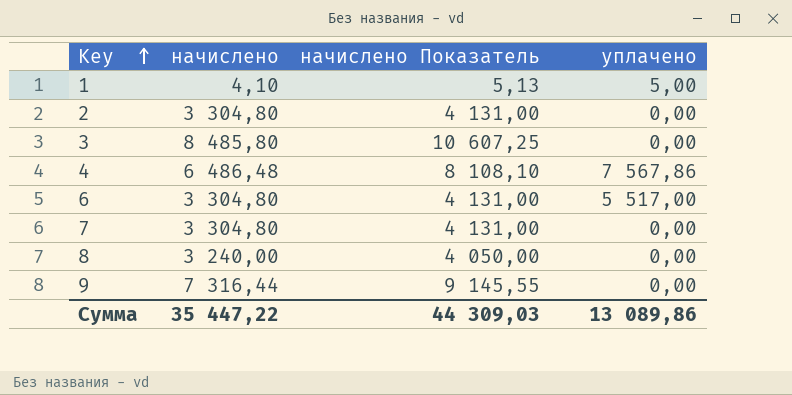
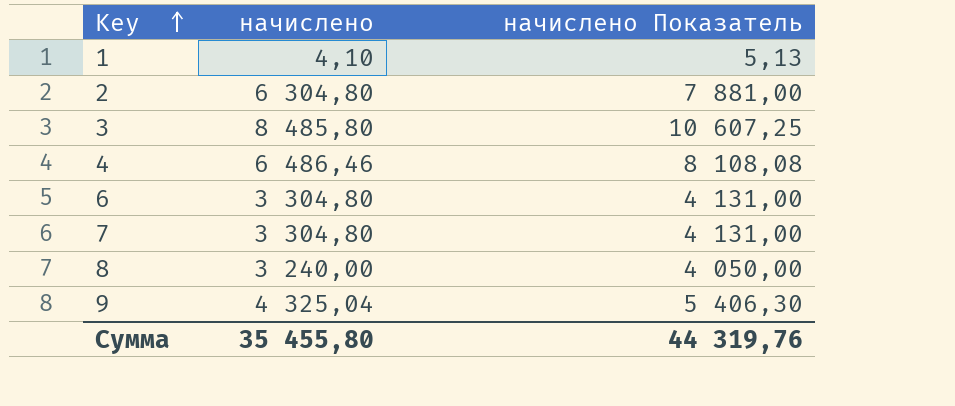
column уплачено | position: 4 -> none
2 | начислено: 3 304,80 -> 6 304,80
2 | начислено Показатель: 4 131,00 -> 7 881,00
4 | начислено: 6 486,48 -> 6 486,46
4 | начислено Показатель: 8 108,10 -> 8 108,08
9 | начислено: 7 316,44 -> 4 325,04
9 | начислено Показатель: 9 145,55 -> 5 406,30
Сумма | начислено: 35 447,22 -> 35 455,80
Сумма | начислено Показатель: 44 309,03 -> 44 319,76

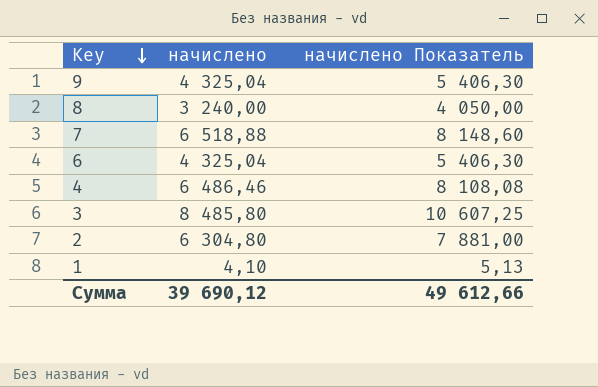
row order: Key ascending -> Key descending
7 | начислено: 3 304,80 -> 6 518,88
7 | начислено Показатель: 4 131,00 -> 8 148,60
6 | начислено: 3 304,80 -> 4 325,04
6 | начислено Показатель: 4 131,00 -> 5 406,30
Сумма | начислено: 35 455,80 -> 39 690,12
Сумма | начислено Показатель: 44 319,76 -> 49 612,66

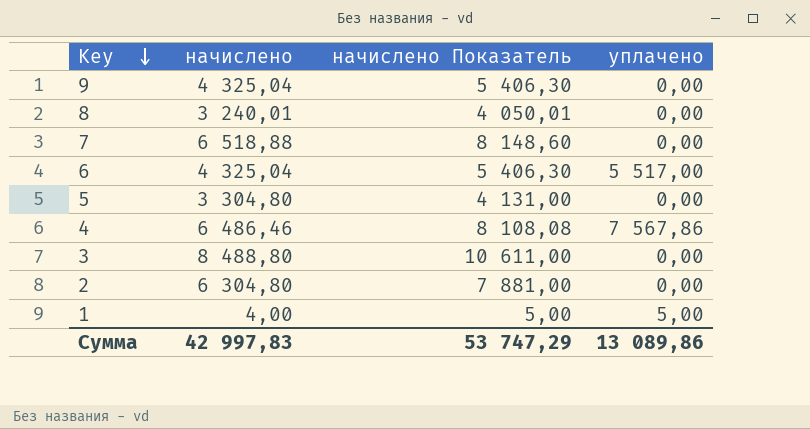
column уплачено | position: none -> 4
8 | начислено: 3 240,00 -> 3 240,01
8 | начислено Показатель: 4 050,00 -> 4 050,01
row 5: none -> 3 304,80 | 4 131,00 | 0,00
3 | начислено: 8 485,80 -> 8 488,80
3 | начислено Показатель: 10 607,25 -> 10 611,00
1 | начислено: 4,10 -> 4,00
1 | начислено Показатель: 5,13 -> 5,00
Сумма | начислено: 39 690,12 -> 42 997,83
Сумма | начислено Показатель: 49 612,66 -> 53 747,29

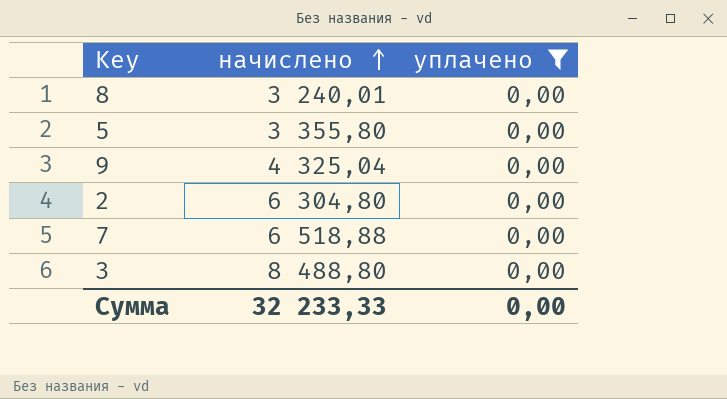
filter: none -> уплачено = 0,00
row order: Key descending -> начислено ascending
column начислено Показатель | formula: [начислено] * 1,25 -> none
5 | начислено: 3 304,80 -> 3 355,80
Сумма | начислено: 42 997,83 -> 32 233,33
Сумма | уплачено: 13 089,86 -> 0,00

